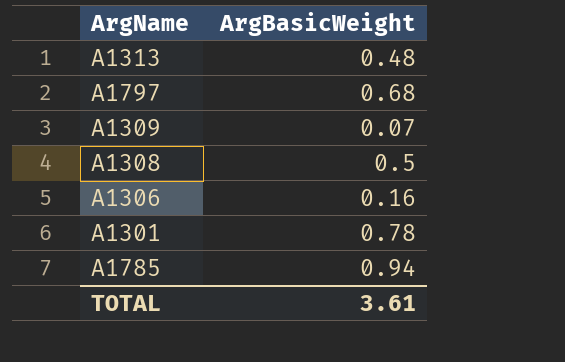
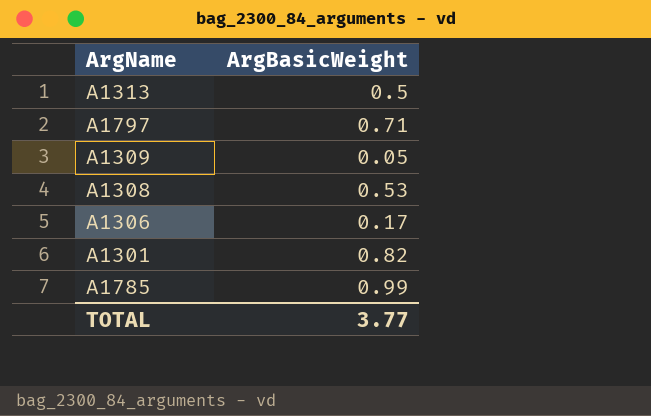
A1313 | ArgBasicWeight: 0.48 -> 0.5
A1797 | ArgBasicWeight: 0.68 -> 0.71
A1309 | ArgBasicWeight: 0.07 -> 0.05
A1308 | ArgBasicWeight: 0.5 -> 0.53
A1306 | ArgBasicWeight: 0.16 -> 0.17
A1301 | ArgBasicWeight: 0.78 -> 0.82
A1785 | ArgBasicWeight: 0.94 -> 0.99
TOTAL | ArgBasicWeight: 3.61 -> 3.77

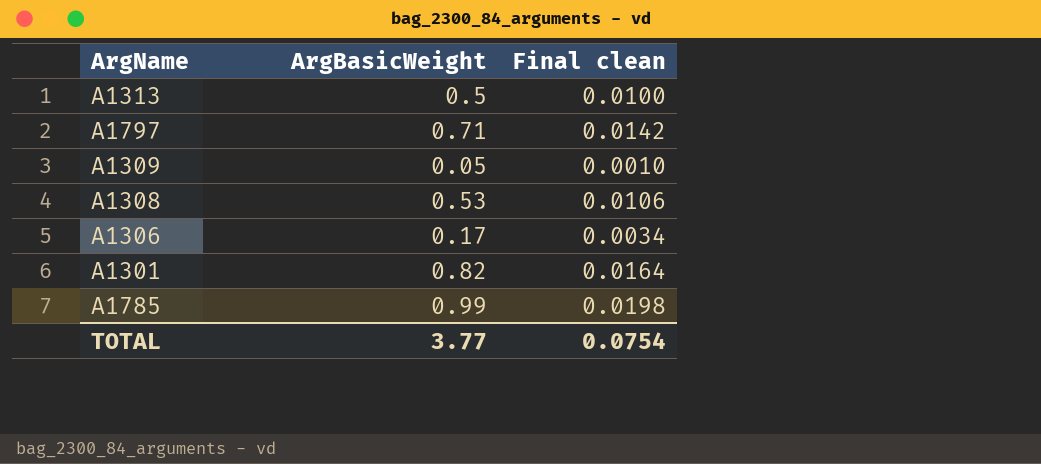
column Final clean | formula: none -> [ArgBasicWeight] * 0.02

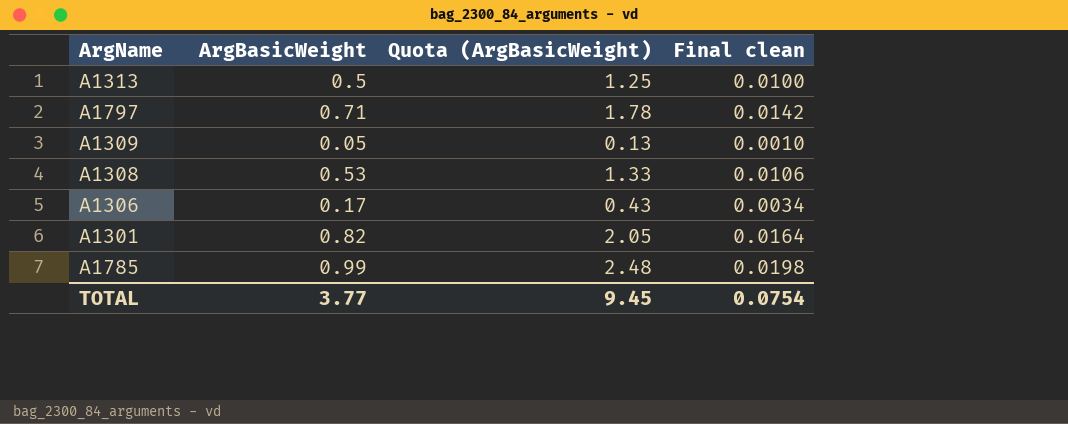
column Quota (ArgBasicWeight) | formula: none -> [ArgBasicWeight] * 2.5

